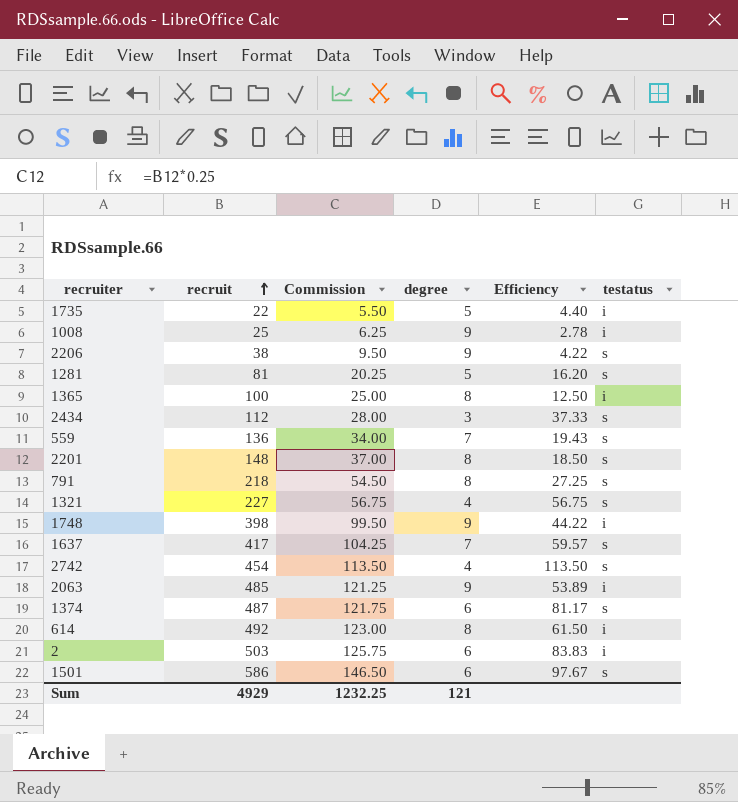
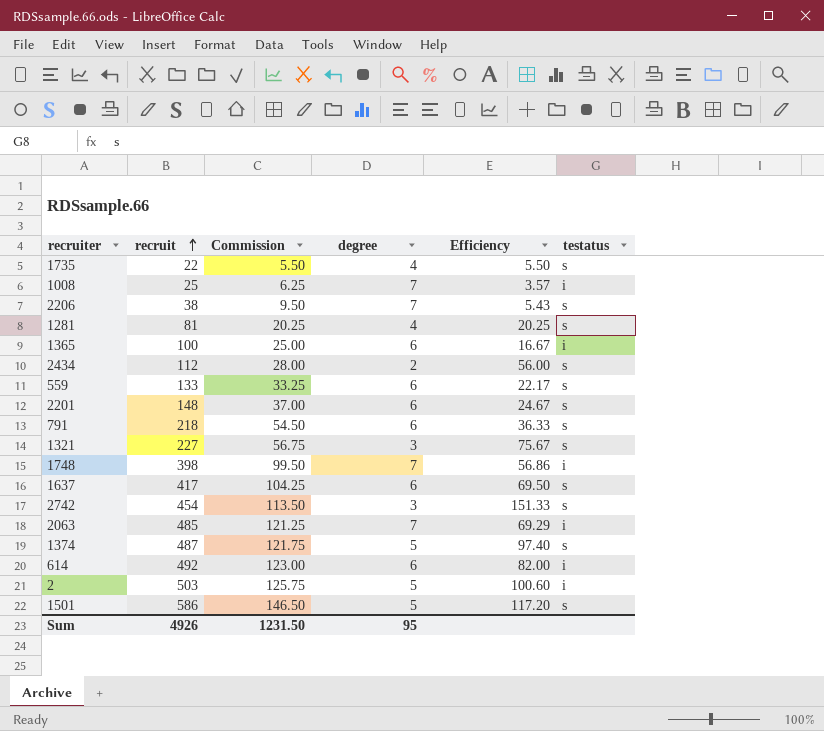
1735 | degree: 5 -> 4
1735 | Efficiency: 4.40 -> 5.50
1735 | testatus: i -> s
1008 | degree: 9 -> 7
1008 | Efficiency: 2.78 -> 3.57
2206 | degree: 9 -> 7
2206 | Efficiency: 4.22 -> 5.43
1281 | degree: 5 -> 4
1281 | Efficiency: 16.20 -> 20.25
1365 | degree: 8 -> 6
1365 | Efficiency: 12.50 -> 16.67
2434 | degree: 3 -> 2
2434 | Efficiency: 37.33 -> 56.00
559 | recruit: 136 -> 133
559 | Commission: 34.00 -> 33.25
559 | degree: 7 -> 6
559 | Efficiency: 19.43 -> 22.17
2201 | degree: 8 -> 6
2201 | Efficiency: 18.50 -> 24.67
791 | degree: 8 -> 6
791 | Efficiency: 27.25 -> 36.33
1321 | degree: 4 -> 3
1321 | Efficiency: 56.75 -> 75.67
1748 | degree: 9 -> 7
1748 | Efficiency: 44.22 -> 56.86
1637 | degree: 7 -> 6
1637 | Efficiency: 59.57 -> 69.50
2742 | degree: 4 -> 3
2742 | Efficiency: 113.50 -> 151.33
2063 | degree: 9 -> 7
2063 | Efficiency: 53.89 -> 69.29
1374 | degree: 6 -> 5
1374 | Efficiency: 81.17 -> 97.40
614 | degree: 8 -> 6
614 | Efficiency: 61.50 -> 82.00
2 | degree: 6 -> 5
2 | Efficiency: 83.83 -> 100.60
1501 | degree: 6 -> 5
1501 | Efficiency: 97.67 -> 117.20
Sum | recruit: 4929 -> 4926
Sum | Commission: 1232.25 -> 1231.50
Sum | degree: 121 -> 95

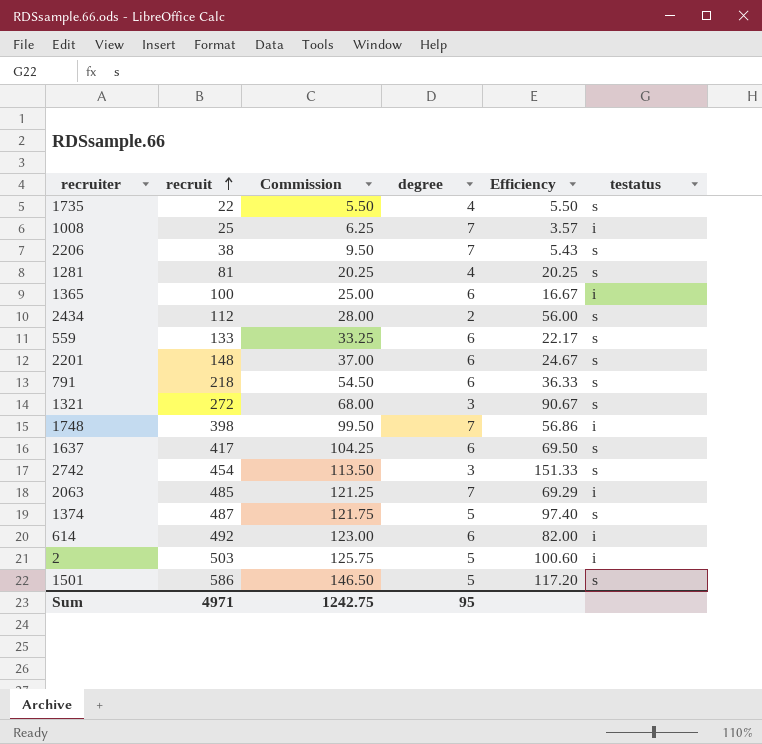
1321 | recruit: 227 -> 272
1321 | Commission: 56.75 -> 68.00
1321 | Efficiency: 75.67 -> 90.67
Sum | recruit: 4926 -> 4971
Sum | Commission: 1231.50 -> 1242.75

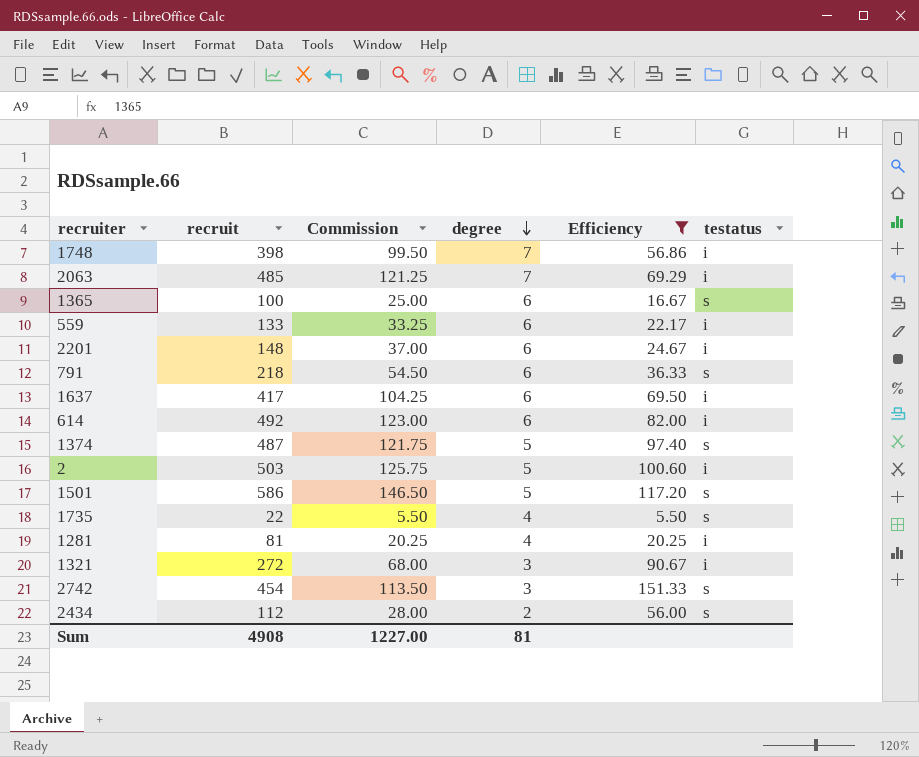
filter: none -> Efficiency >= 5.50
row order: recruit ascending -> degree descending
1365 | testatus: i -> s
559 | testatus: s -> i
2201 | testatus: s -> i
1637 | testatus: s -> i
1281 | testatus: s -> i
1321 | testatus: s -> i
Sum | recruit: 4971 -> 4908
Sum | Commission: 1242.75 -> 1227.00
Sum | degree: 95 -> 81

